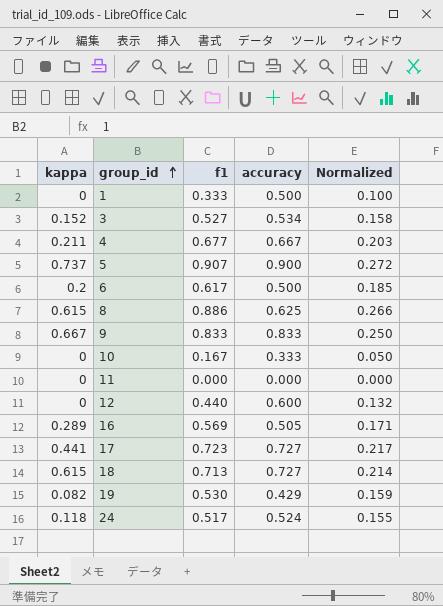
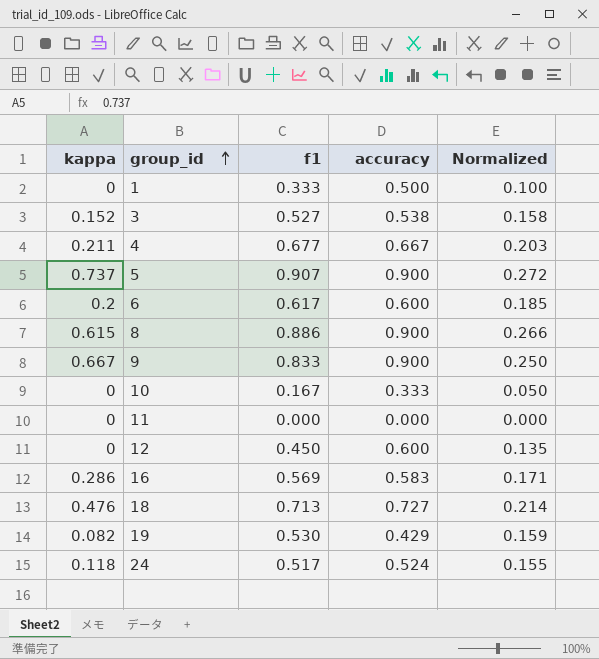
row 17: 0.441 | 0.723 | 0.727 | 0.217 -> none
3 | accuracy: 0.534 -> 0.538
6 | accuracy: 0.500 -> 0.600
8 | accuracy: 0.625 -> 0.900
9 | accuracy: 0.833 -> 0.900
12 | f1: 0.440 -> 0.450
12 | Normalized: 0.132 -> 0.135
16 | kappa: 0.289 -> 0.286
16 | accuracy: 0.505 -> 0.583
18 | kappa: 0.615 -> 0.476

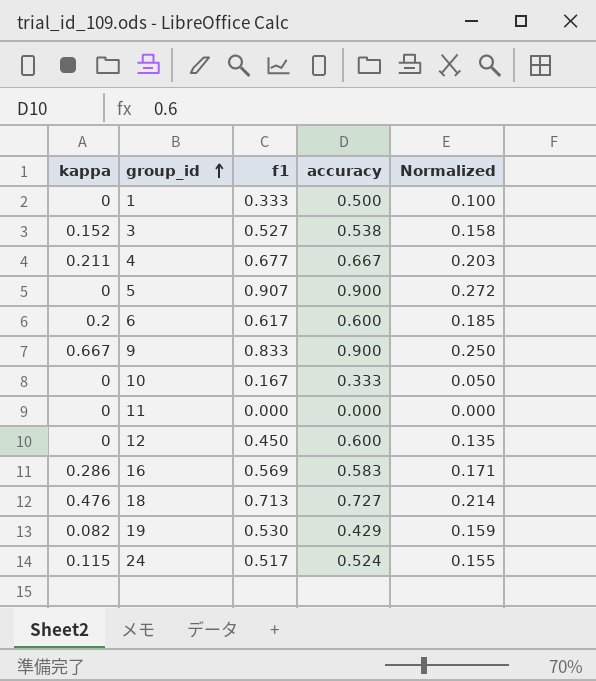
row 8: 0.615 | 0.886 | 0.900 | 0.266 -> none
5 | kappa: 0.737 -> 0
24 | kappa: 0.118 -> 0.115

